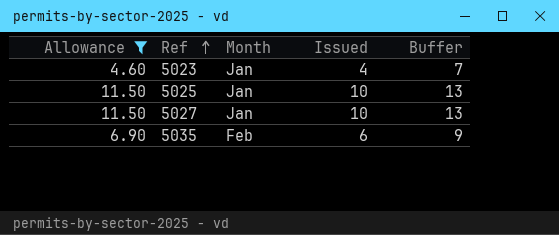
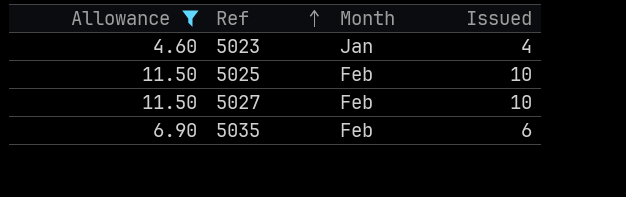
column Buffer | formula: [Issued] + 3 -> none
5025 | Month: Jan -> Feb
5027 | Month: Jan -> Feb

